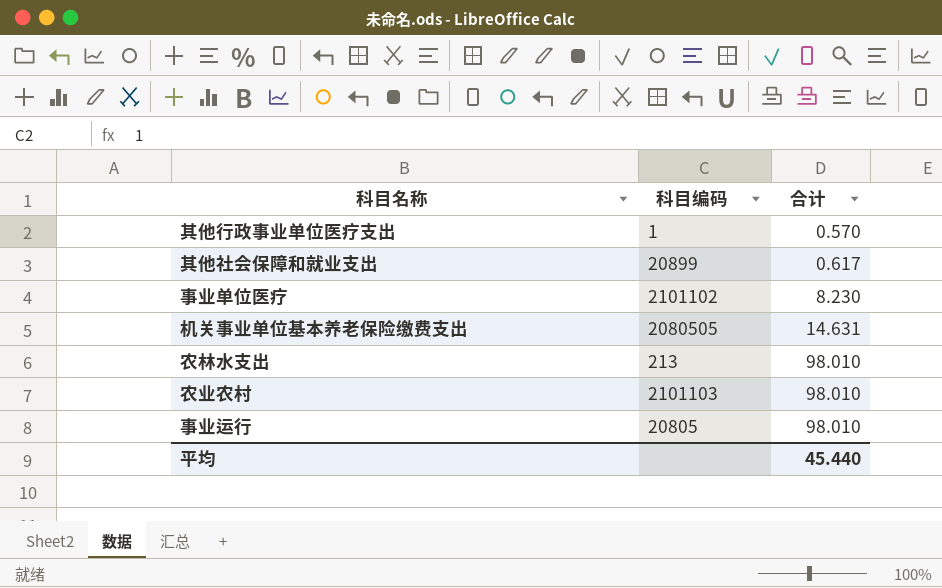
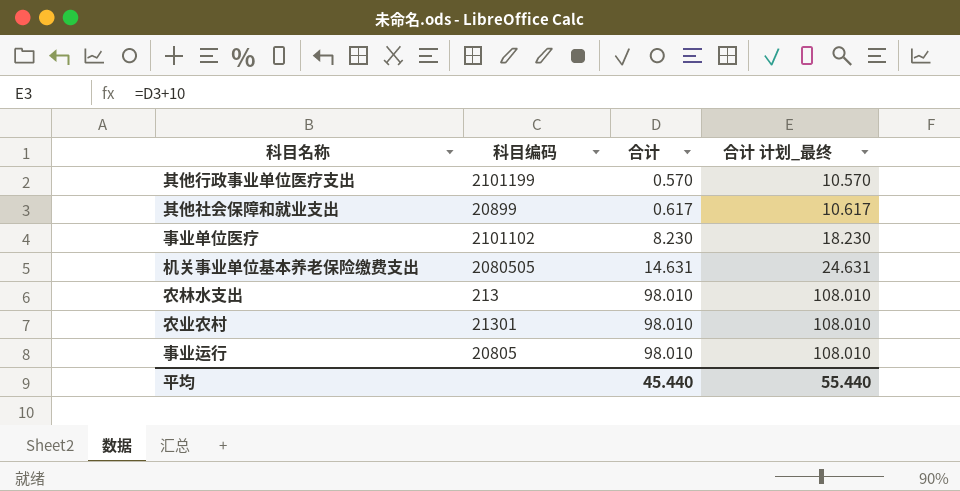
column 合计 计划_最终 | formula: none -> [合计] + 10
其他行政事业单位医疗支出 | 科目编码: 1 -> 2101199
农业农村 | 科目编码: 2101103 -> 21301

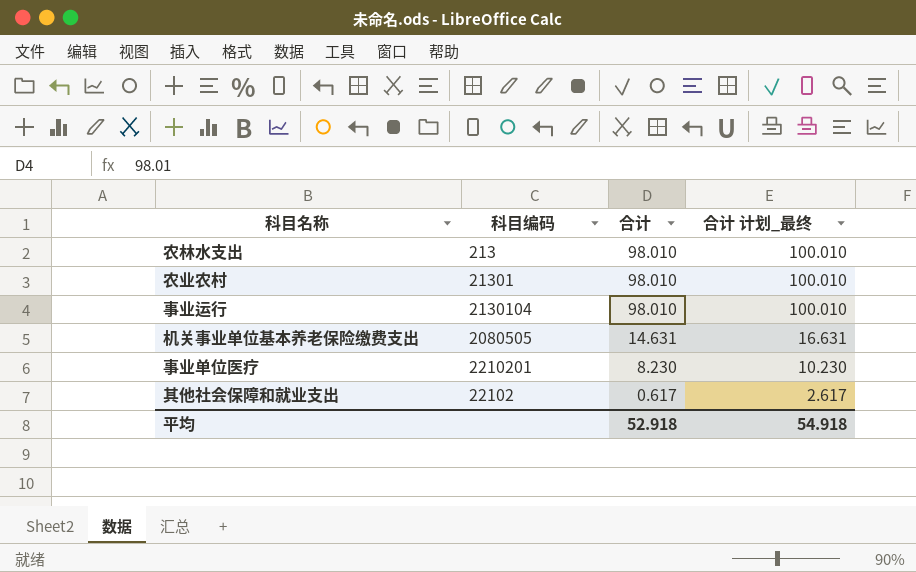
row order: 合计 ascending -> 合计 descending
column 合计 计划_最终 | formula: [合计] + 10 -> [合计] + 2
row 其他行政事业单位医疗支出: 2101199 | 0.570 | 10.570 -> none
事业运行 | 科目编码: 20805 -> 2130104
事业单位医疗 | 科目编码: 2101102 -> 2210201
其他社会保障和就业支出 | 科目编码: 20899 -> 22102
平均 | 合计: 45.440 -> 52.918
平均 | 合计 计划_最终: 55.440 -> 54.918

